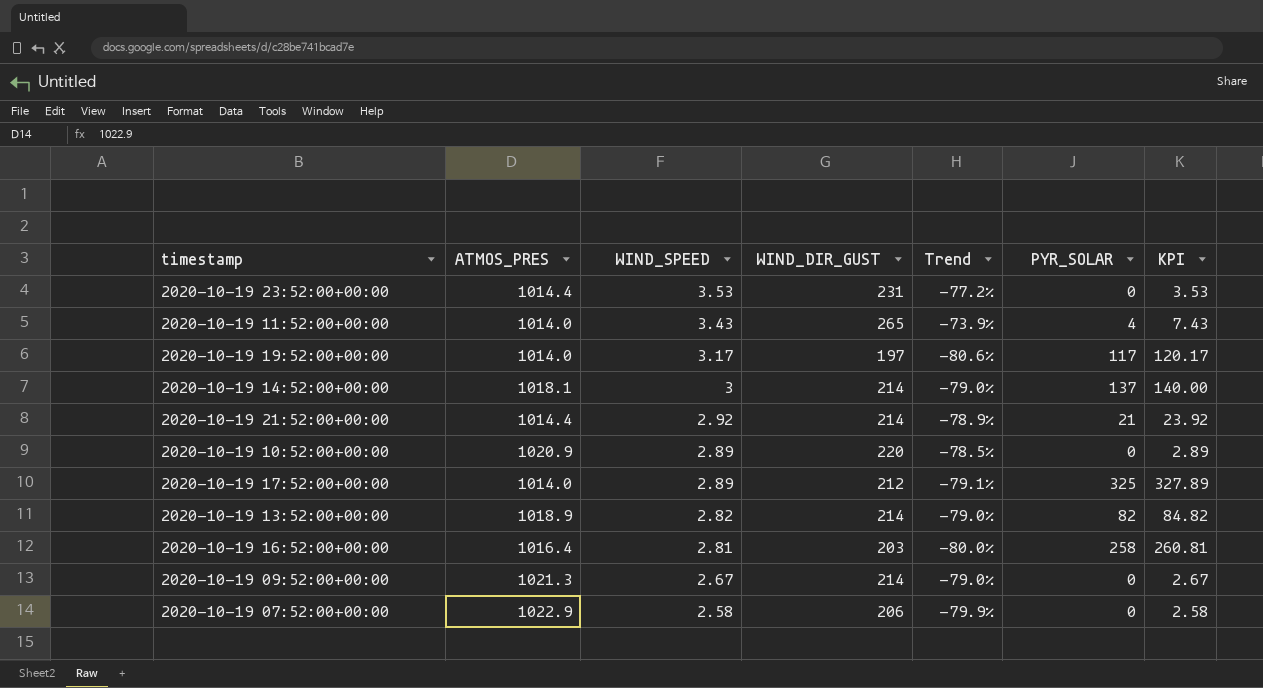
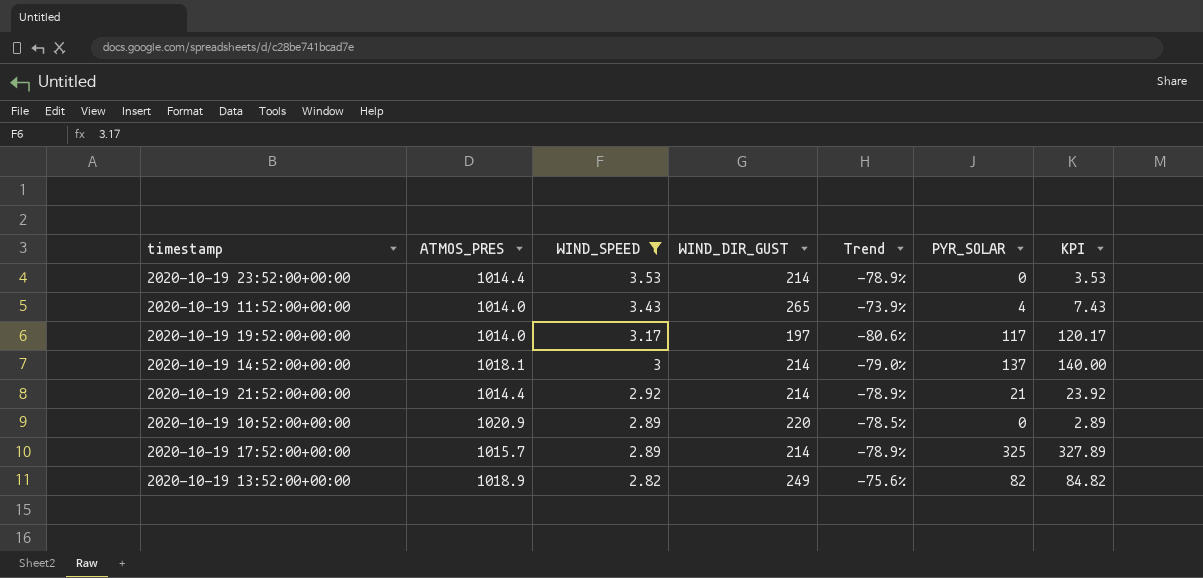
filter: none -> WIND_SPEED >= 2.82
2020-10-19 23:52:00+00:00 | WIND_DIR_GUST: 231 -> 214
2020-10-19 23:52:00+00:00 | Trend: -77.2% -> -78.9%
2020-10-19 17:52:00+00:00 | ATMOS_PRES: 1014.0 -> 1015.7
2020-10-19 17:52:00+00:00 | WIND_DIR_GUST: 212 -> 214
2020-10-19 17:52:00+00:00 | Trend: -79.1% -> -78.9%
2020-10-19 13:52:00+00:00 | WIND_DIR_GUST: 214 -> 249
2020-10-19 13:52:00+00:00 | Trend: -79.0% -> -75.6%

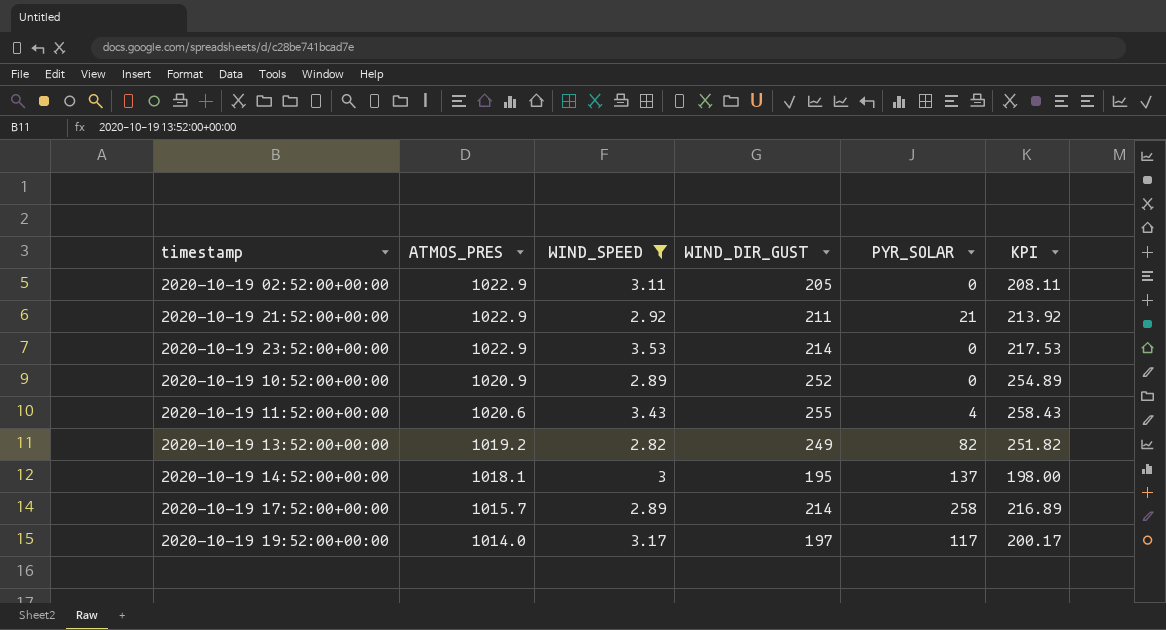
row order: WIND_SPEED descending -> ATMOS_PRES descending
column Trend | formula: ([WIND_DIR_GUST] - [ATMOS_PRES]) / [ATMOS_PRES] -> none
column KPI | formula: [WIND_SPEED] + [PYR_SOLAR] -> [WIND_SPEED] + [WIND_DIR_GUST]
row 2020-10-19 02:52:00+00:00: none -> 1022.9 | 3.11 | 205 | 0 | 208.11
2020-10-19 21:52:00+00:00 | ATMOS_PRES: 1014.4 -> 1022.9
2020-10-19 21:52:00+00:00 | WIND_DIR_GUST: 214 -> 211
2020-10-19 23:52:00+00:00 | ATMOS_PRES: 1014.4 -> 1022.9
2020-10-19 10:52:00+00:00 | WIND_DIR_GUST: 220 -> 252
2020-10-19 11:52:00+00:00 | ATMOS_PRES: 1014.0 -> 1020.6
2020-10-19 11:52:00+00:00 | WIND_DIR_GUST: 265 -> 255
2020-10-19 13:52:00+00:00 | ATMOS_PRES: 1018.9 -> 1019.2
2020-10-19 14:52:00+00:00 | WIND_DIR_GUST: 214 -> 195
2020-10-19 17:52:00+00:00 | PYR_SOLAR: 325 -> 258

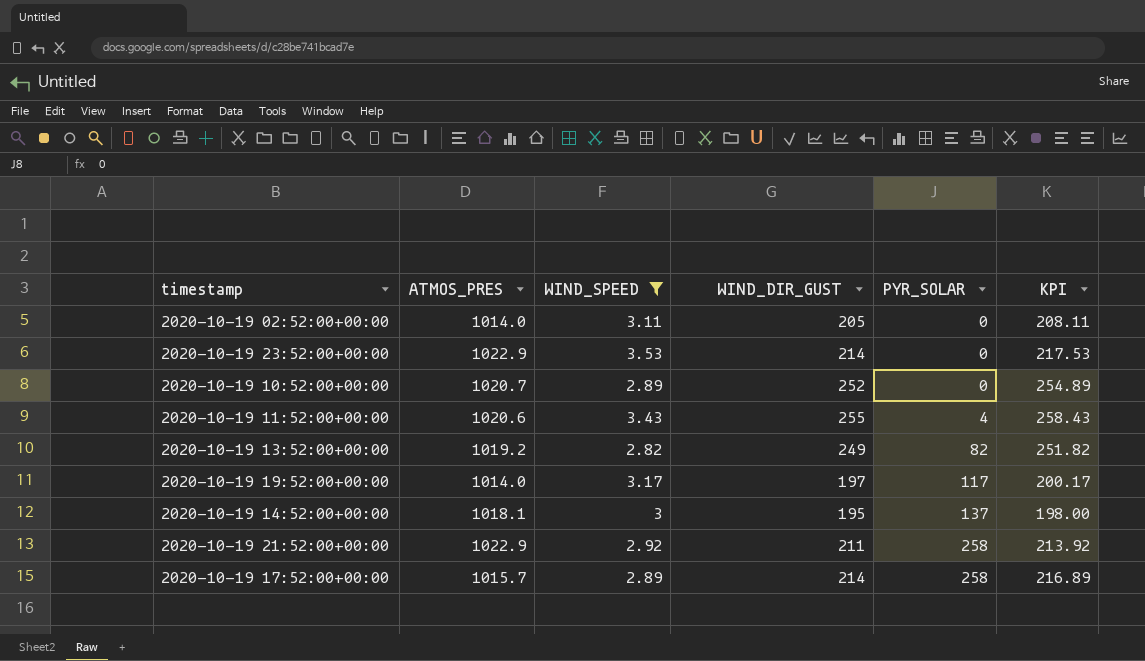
row order: ATMOS_PRES descending -> PYR_SOLAR ascending
2020-10-19 02:52:00+00:00 | ATMOS_PRES: 1022.9 -> 1014.0
2020-10-19 10:52:00+00:00 | ATMOS_PRES: 1020.9 -> 1020.7
2020-10-19 21:52:00+00:00 | PYR_SOLAR: 21 -> 258

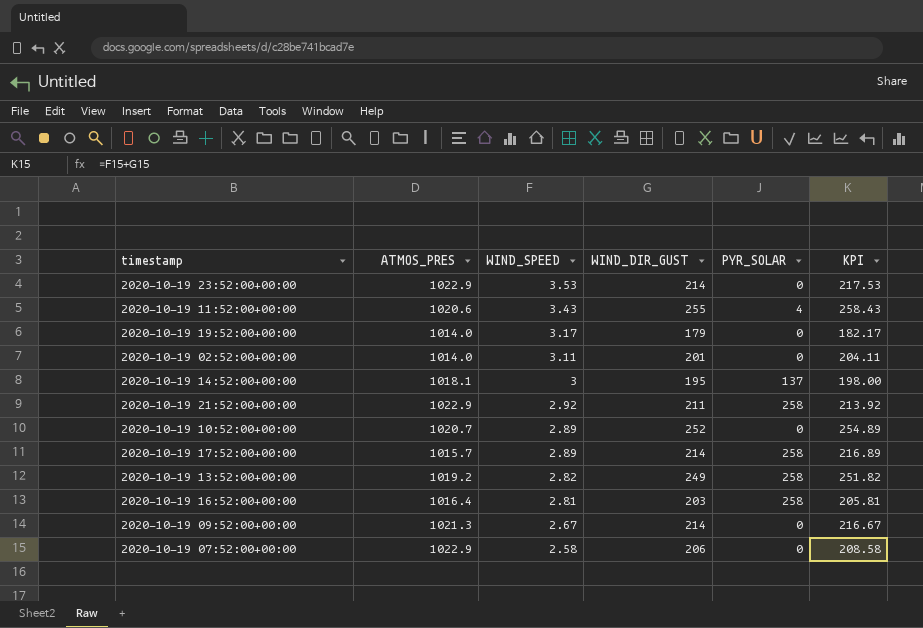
filter: WIND_SPEED >= 2.82 -> none
row order: PYR_SOLAR ascending -> WIND_SPEED descending
2020-10-19 19:52:00+00:00 | WIND_DIR_GUST: 197 -> 179
2020-10-19 19:52:00+00:00 | PYR_SOLAR: 117 -> 0
2020-10-19 19:52:00+00:00 | KPI: 200.17 -> 182.17
2020-10-19 02:52:00+00:00 | WIND_DIR_GUST: 205 -> 201
2020-10-19 02:52:00+00:00 | KPI: 208.11 -> 204.11
2020-10-19 13:52:00+00:00 | PYR_SOLAR: 82 -> 258

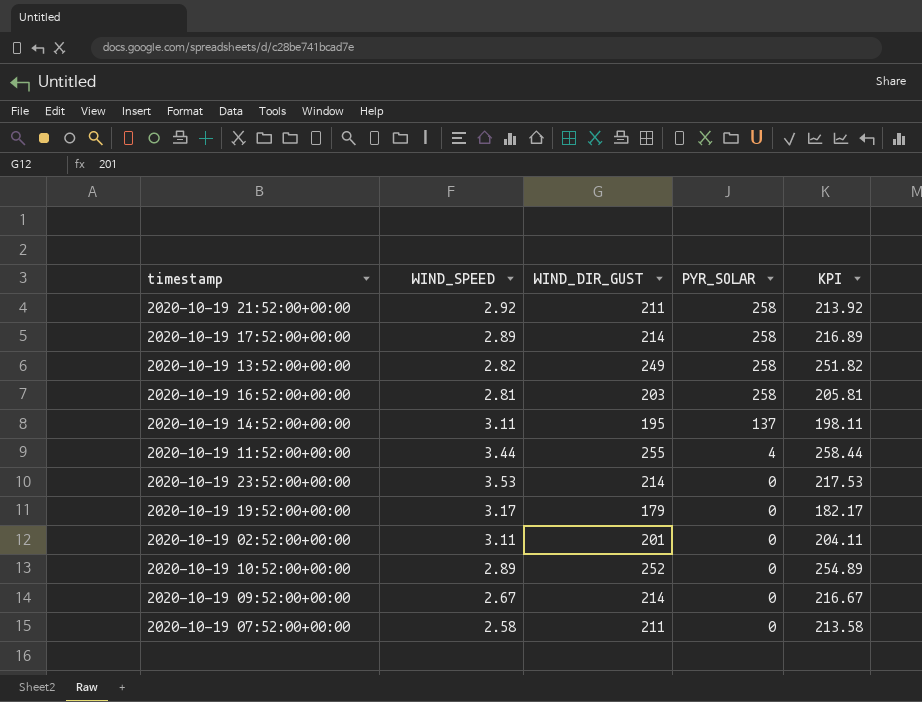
row order: WIND_SPEED descending -> PYR_SOLAR descending
column ATMOS_PRES | position: 2 -> none
2020-10-19 14:52:00+00:00 | WIND_SPEED: 3 -> 3.11
2020-10-19 14:52:00+00:00 | KPI: 198.00 -> 198.11
2020-10-19 11:52:00+00:00 | WIND_SPEED: 3.43 -> 3.44
2020-10-19 11:52:00+00:00 | KPI: 258.43 -> 258.44
2020-10-19 07:52:00+00:00 | WIND_DIR_GUST: 206 -> 211
2020-10-19 07:52:00+00:00 | KPI: 208.58 -> 213.58

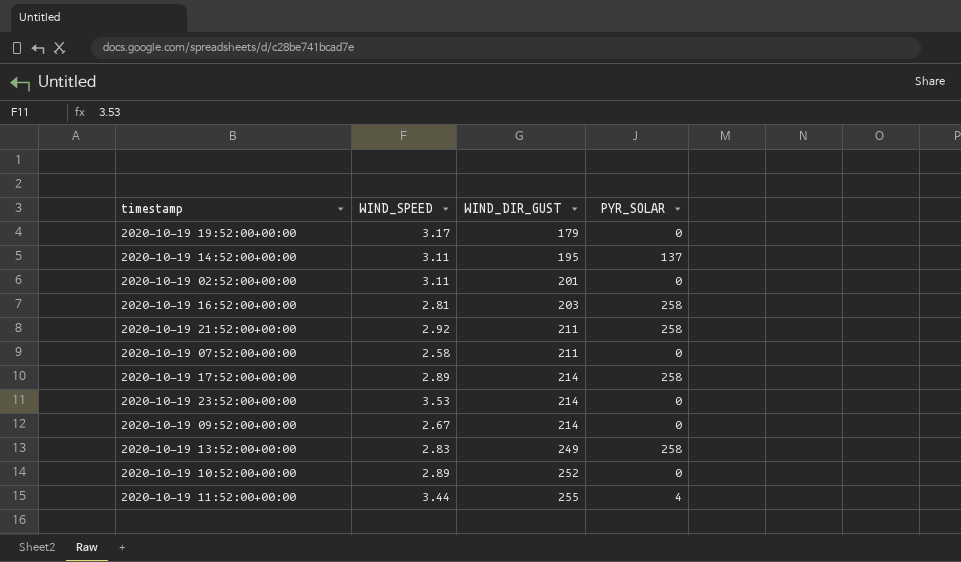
row order: PYR_SOLAR descending -> WIND_DIR_GUST ascending
column KPI | formula: [WIND_SPEED] + [WIND_DIR_GUST] -> none
2020-10-19 13:52:00+00:00 | WIND_SPEED: 2.82 -> 2.83

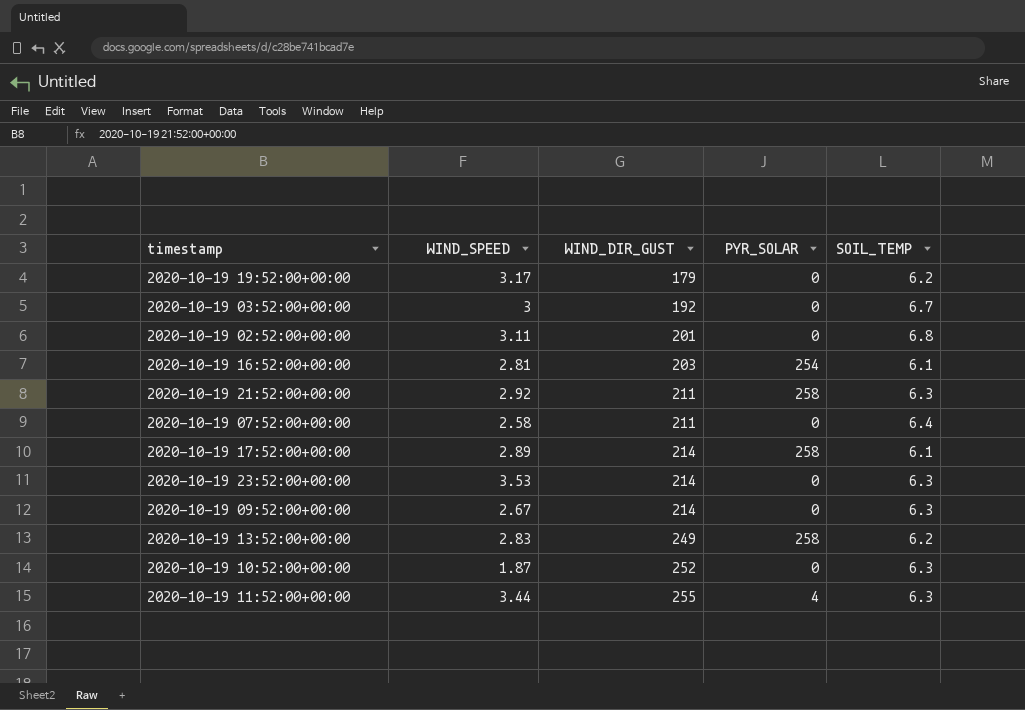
column SOIL_TEMP | position: none -> 5
row 2020-10-19 14:52:00+00:00: 3.11 | 195 | 137 -> none
row 2020-10-19 03:52:00+00:00: none -> 3 | 192 | 0 | 6.7
2020-10-19 16:52:00+00:00 | PYR_SOLAR: 258 -> 254
2020-10-19 10:52:00+00:00 | WIND_SPEED: 2.89 -> 1.87

